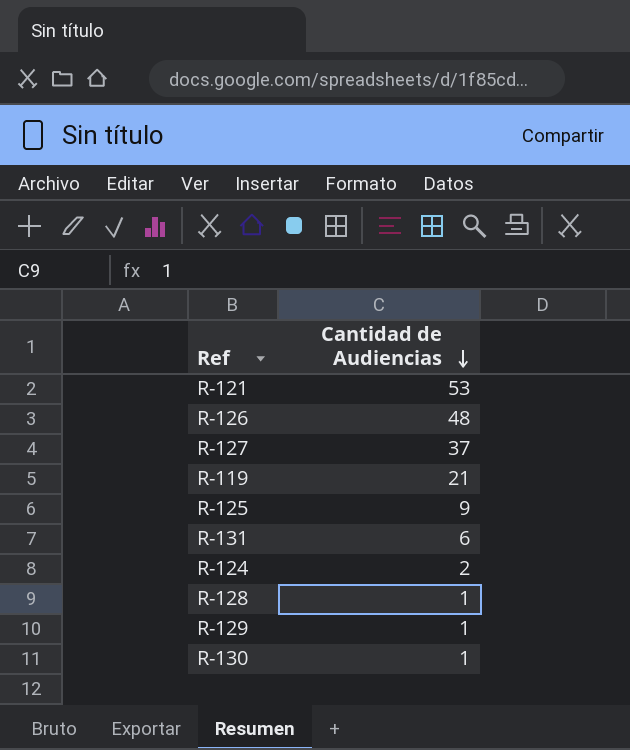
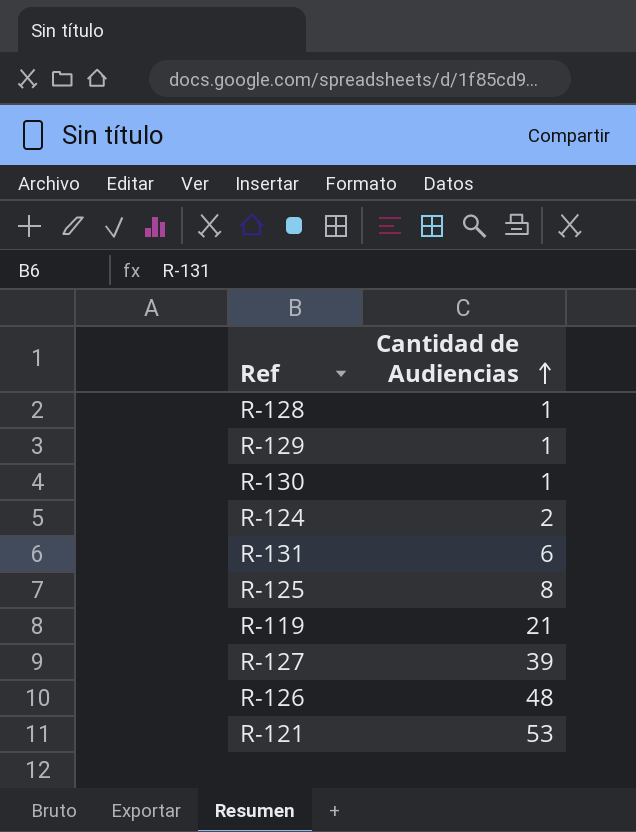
row order: Cantidad de Audiencias descending -> Cantidad de Audiencias ascending
R-125 | Cantidad de Audiencias: 9 -> 8
R-127 | Cantidad de Audiencias: 37 -> 39

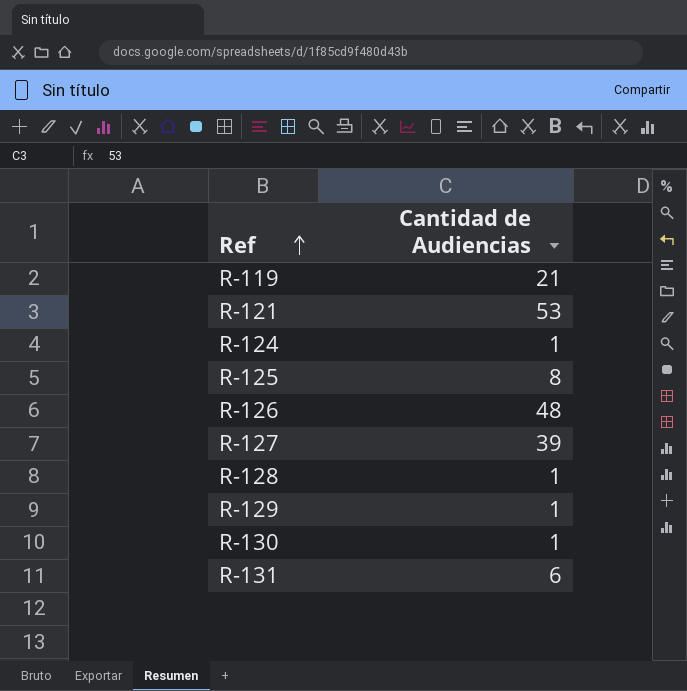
row order: Cantidad de Audiencias ascending -> Ref ascending
R-124 | Cantidad de Audiencias: 2 -> 1

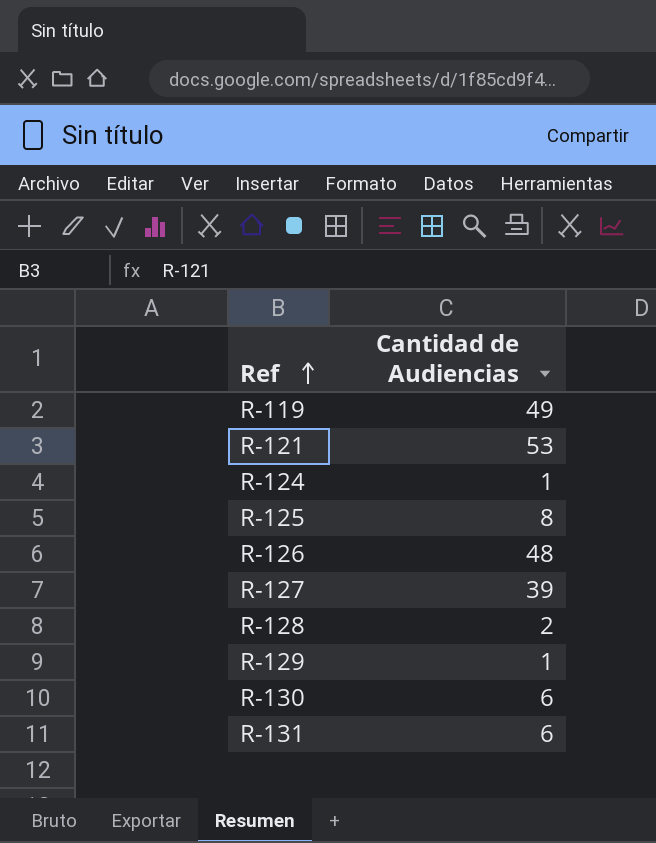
R-119 | Cantidad de Audiencias: 21 -> 49
R-128 | Cantidad de Audiencias: 1 -> 2
R-130 | Cantidad de Audiencias: 1 -> 6

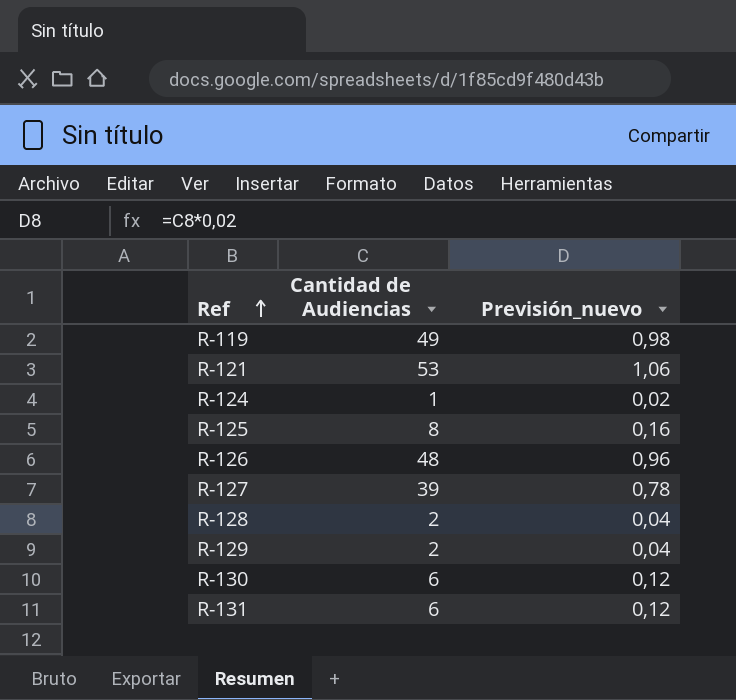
column Previsión_nuevo | formula: none -> [Cantidad de Audiencias] * 0,02
R-129 | Cantidad de Audiencias: 1 -> 2

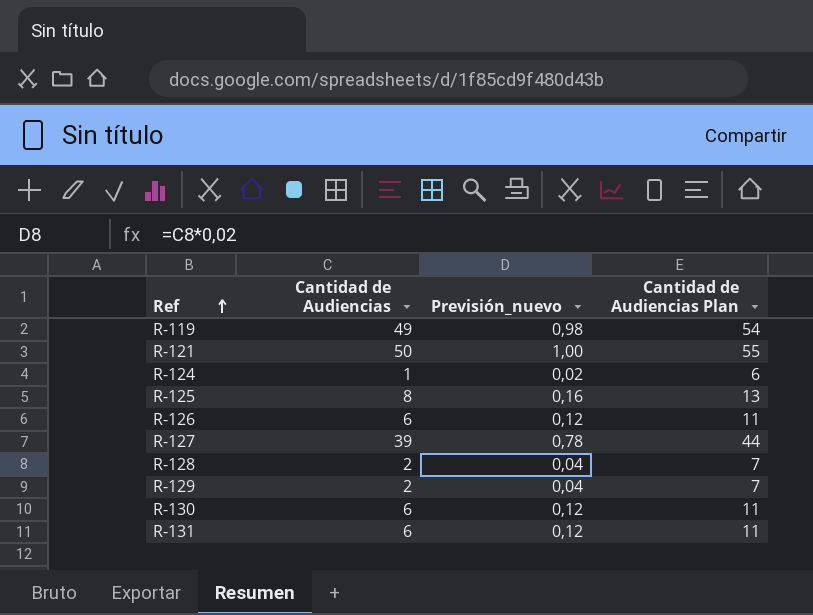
column Cantidad de Audiencias Plan | formula: none -> [Cantidad de Audiencias] + 5
R-121 | Cantidad de Audiencias: 53 -> 50
R-121 | Previsión_nuevo: 1,06 -> 1,00
R-126 | Cantidad de Audiencias: 48 -> 6
R-126 | Previsión_nuevo: 0,96 -> 0,12

